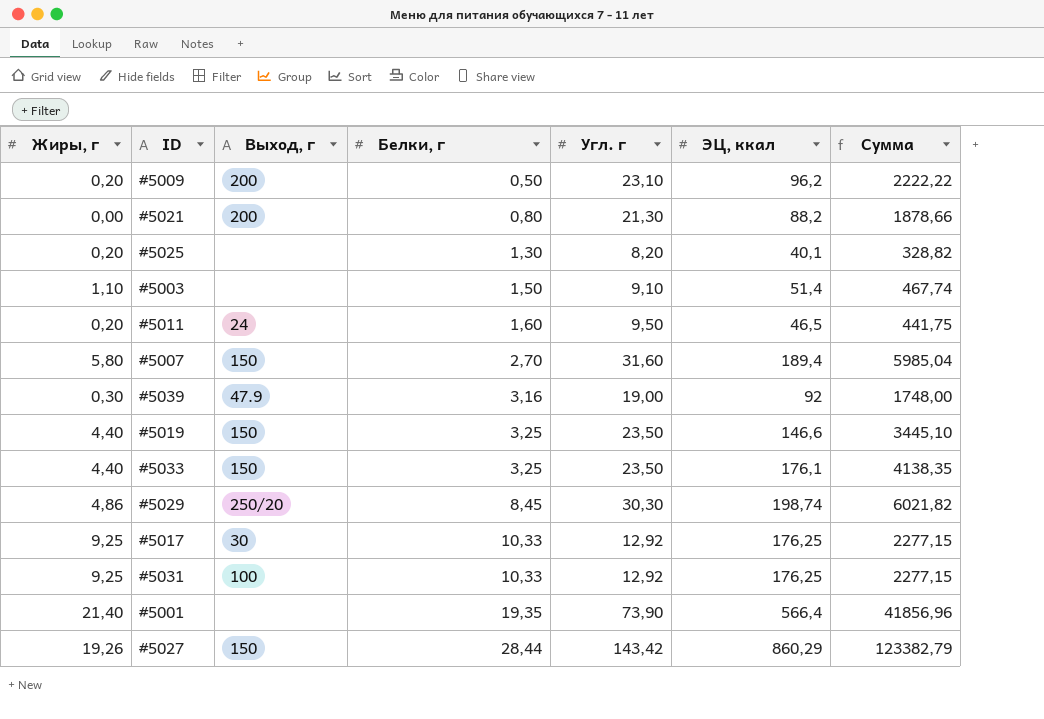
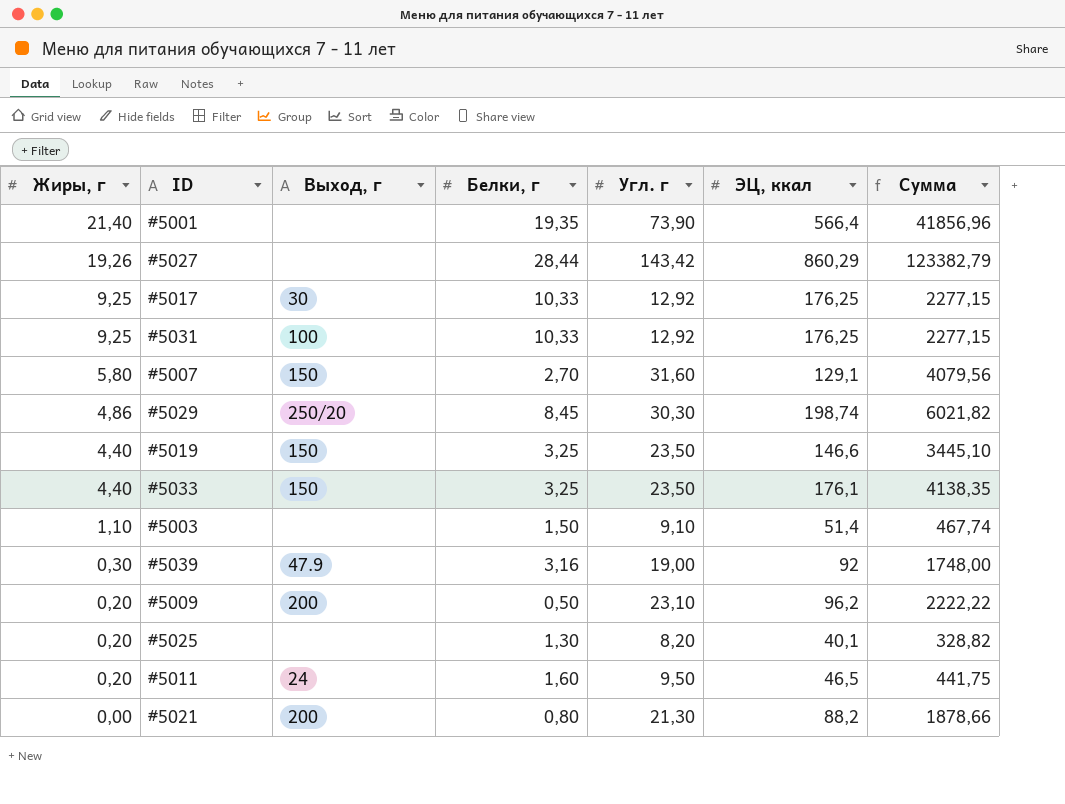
row order: Белки, г ascending -> Жиры, г descending
#5027 | Выход, г: 150 -> none
#5007 | ЭЦ, ккал: 189,4 -> 129,1
#5007 | Сумма: 5985,04 -> 4079,56

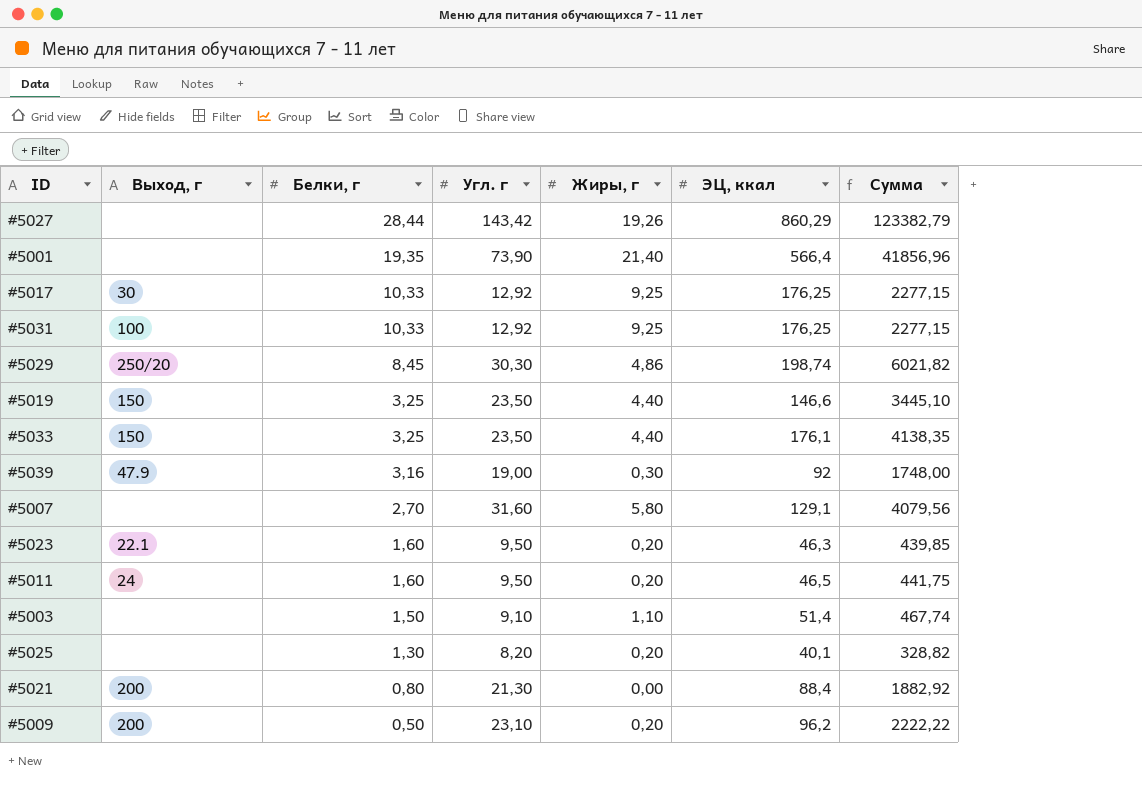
row order: Жиры, г descending -> Белки, г descending
column Жиры, г | position: 1 -> 5
#5007 | Выход, г: 150 -> none
row #5023: none -> 22.1 | 1,60 | 9,50 | 0,20 | 46,3 | 439,85
#5021 | ЭЦ, ккал: 88,2 -> 88,4
#5021 | Сумма: 1878,66 -> 1882,92

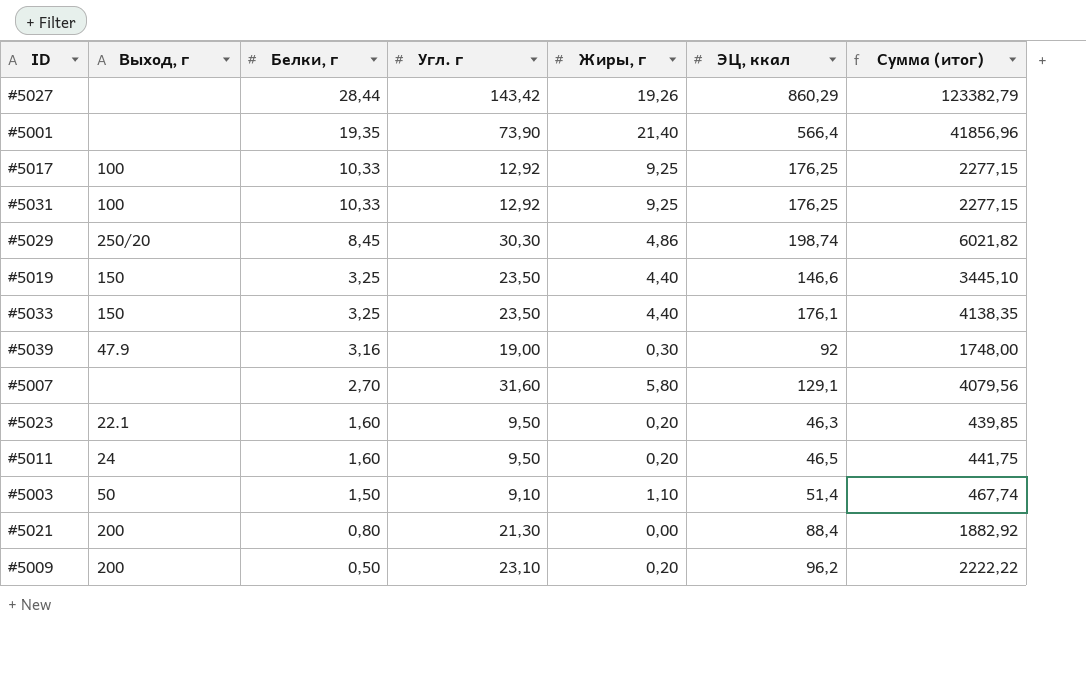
column name: Сумма -> Сумма (итог)
row #5025: none | 1,30 | 8,20 | 0,20 | 40,1 | 328,82 -> none
#5017 | Выход, г: 30 -> 100
#5003 | Выход, г: none -> 50

